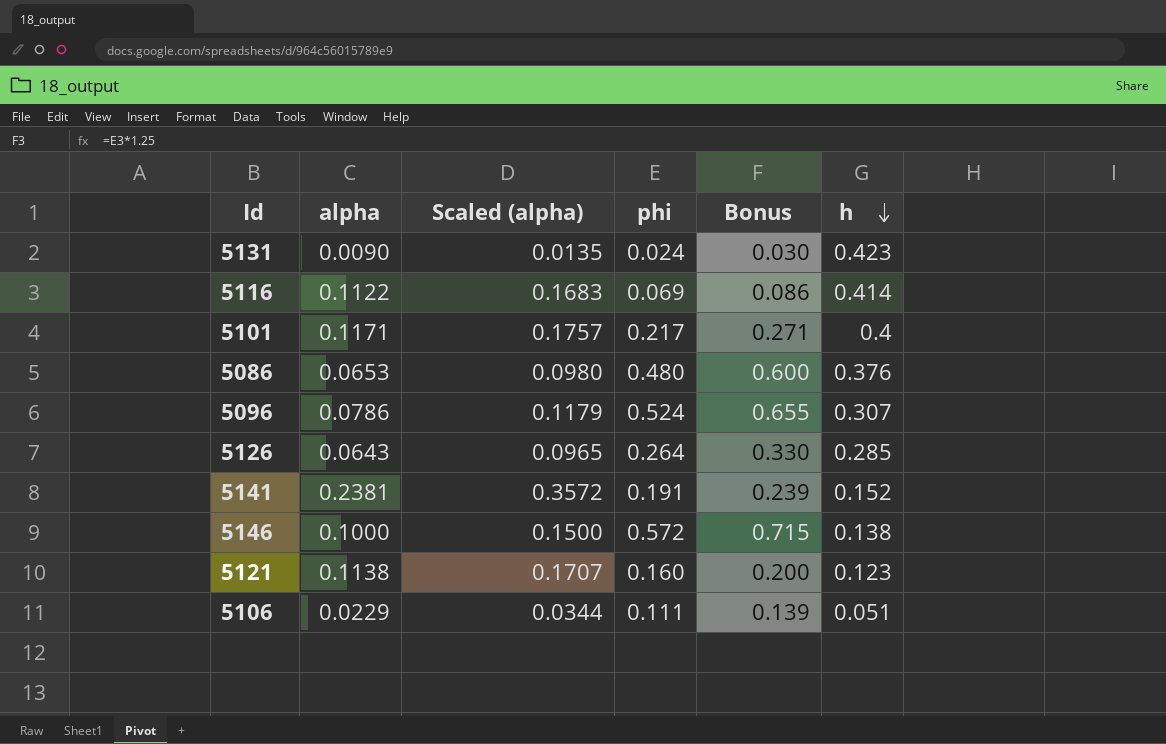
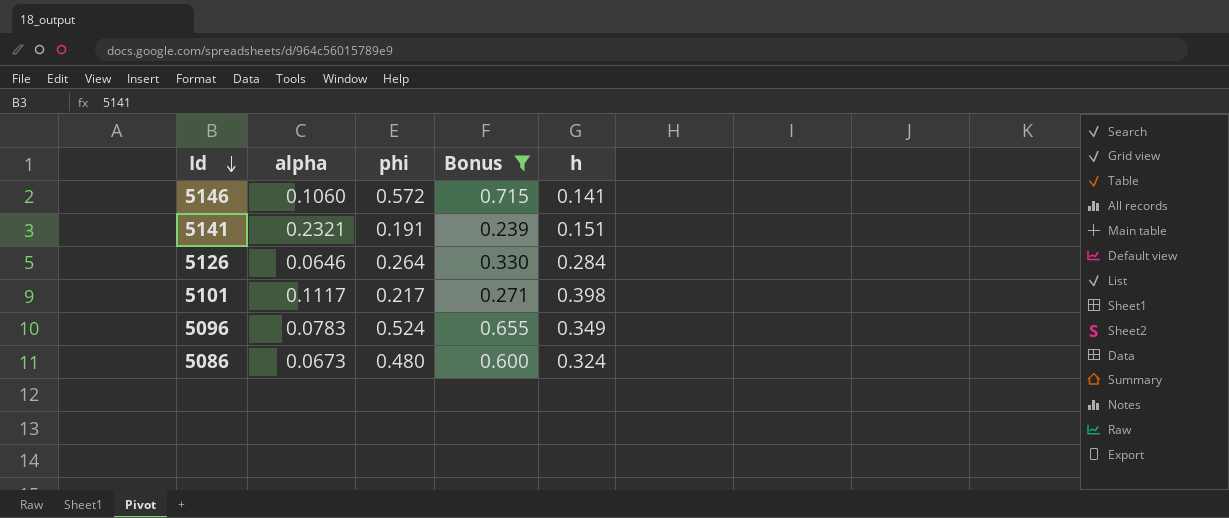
filter: none -> Bonus >= 0.239
row order: h descending -> Id descending
column Scaled (alpha) | formula: [alpha] * 1.5 -> none
5146 | alpha: 0.1000 -> 0.1060
5146 | h: 0.138 -> 0.141
5141 | alpha: 0.2381 -> 0.2321
5141 | h: 0.152 -> 0.151
5126 | alpha: 0.0643 -> 0.0646
5126 | h: 0.285 -> 0.284
5101 | alpha: 0.1171 -> 0.1117
5101 | h: 0.4 -> 0.398
5096 | alpha: 0.0786 -> 0.0783
5096 | h: 0.307 -> 0.349
5086 | alpha: 0.0653 -> 0.0673
5086 | h: 0.376 -> 0.324

